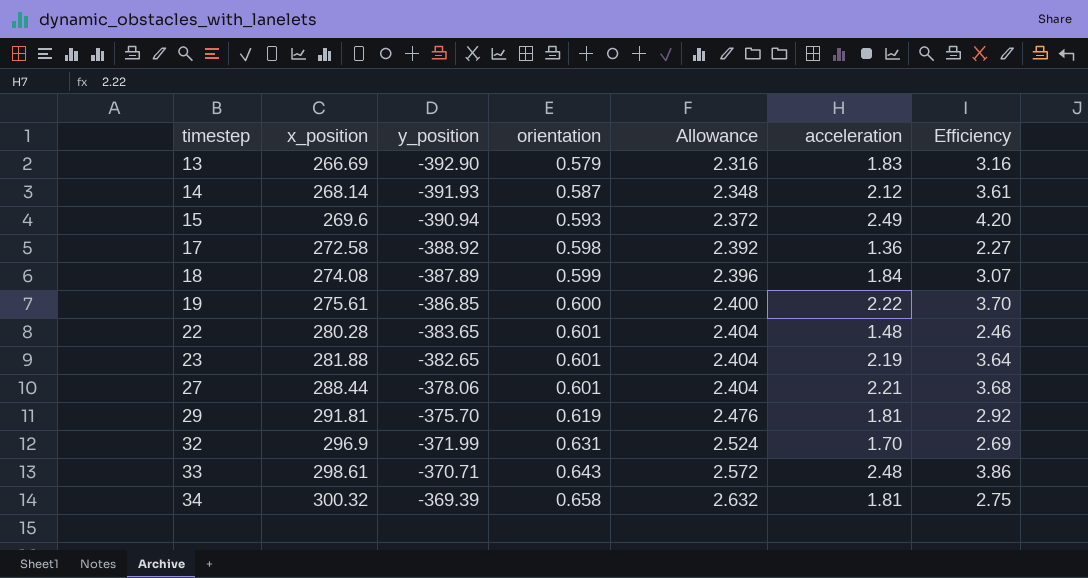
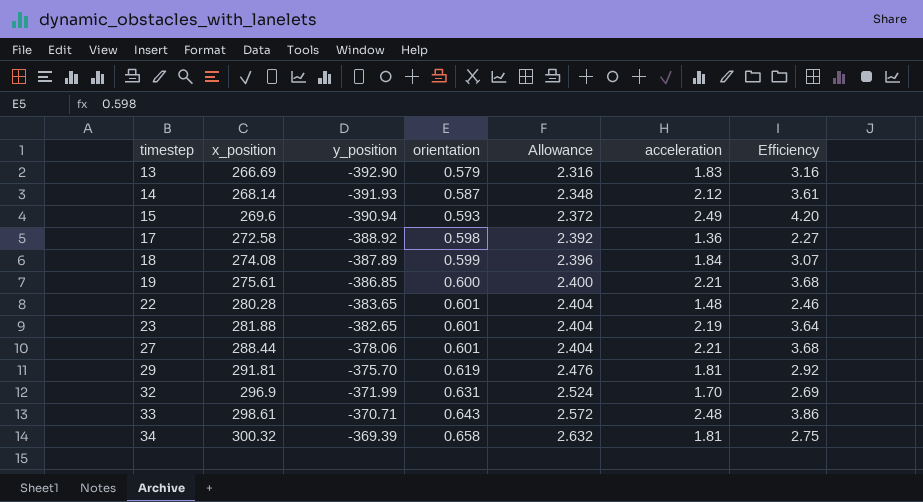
19 | acceleration: 2.22 -> 2.21
19 | Efficiency: 3.70 -> 3.68

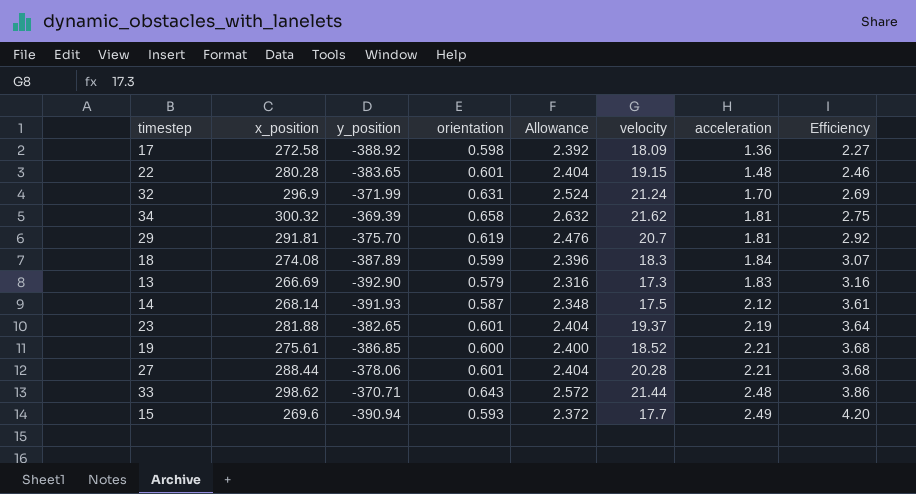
row order: timestep ascending -> Efficiency ascending
column velocity | position: none -> 6
33 | x_position: 298.61 -> 298.62

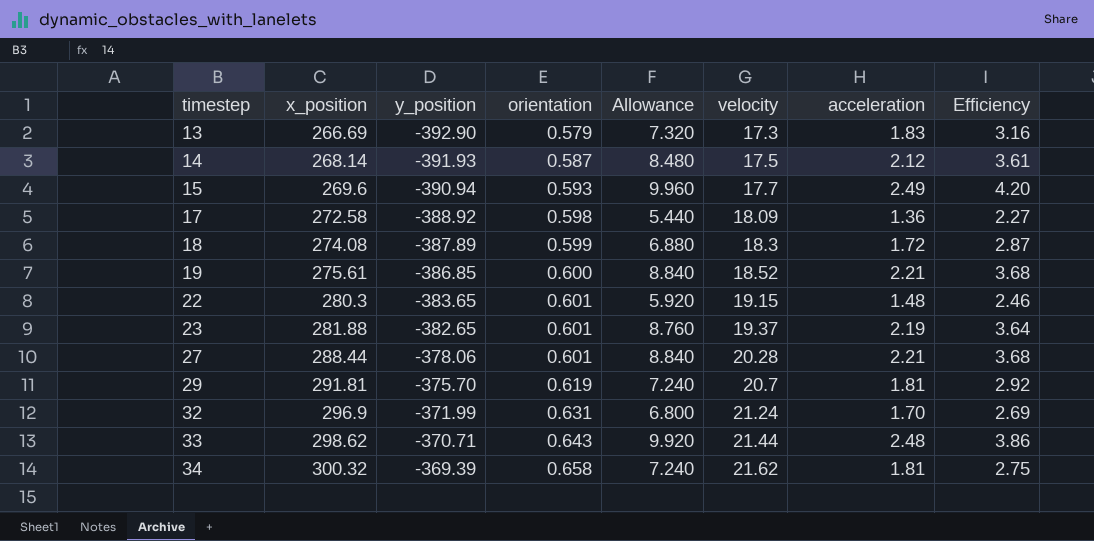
row order: Efficiency ascending -> timestep ascending
column Allowance | formula: [orientation] * 4 -> [acceleration] * 4
18 | acceleration: 1.84 -> 1.72
18 | Efficiency: 3.07 -> 2.87
22 | x_position: 280.28 -> 280.3

